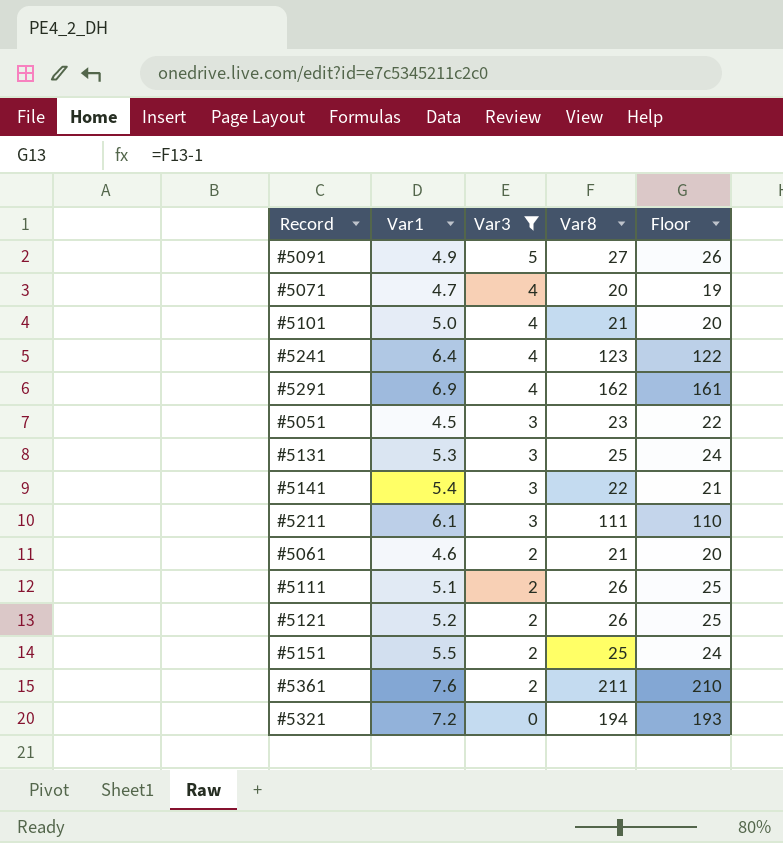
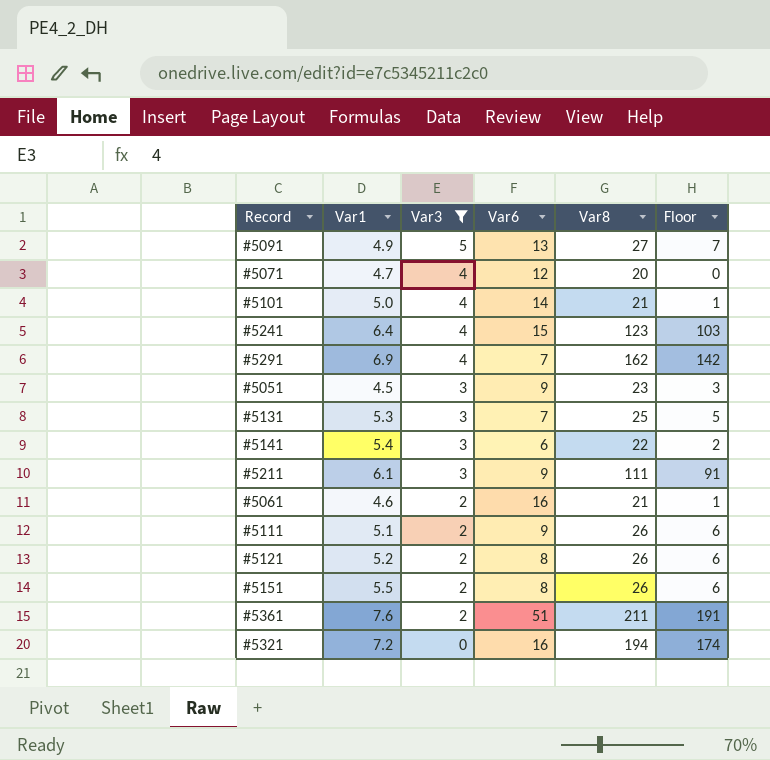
column Var6 | position: none -> 4
column Floor | formula: [Var8] - 1 -> [Var8] - 20
#5151 | Var8: 25 -> 26

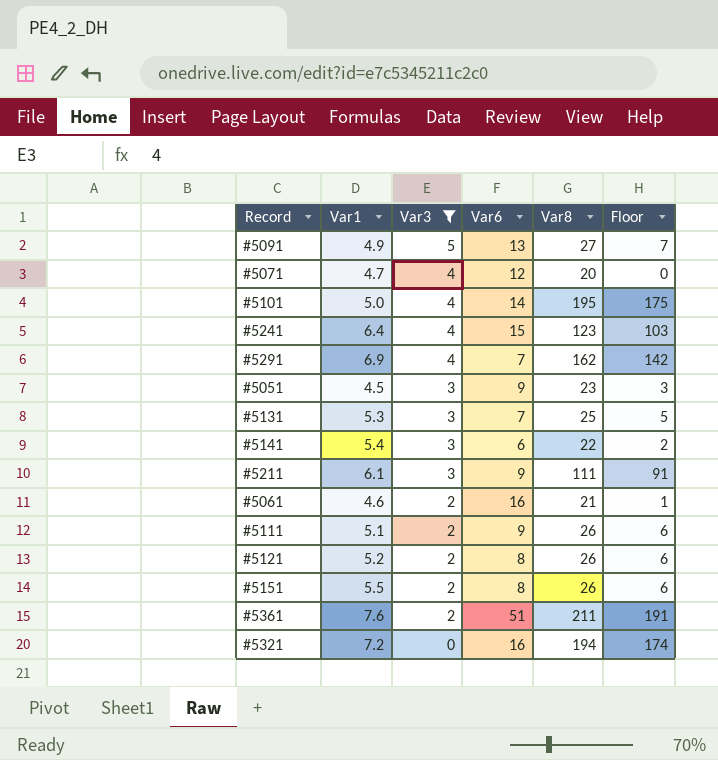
#5101 | Var8: 21 -> 195
#5101 | Floor: 1 -> 175

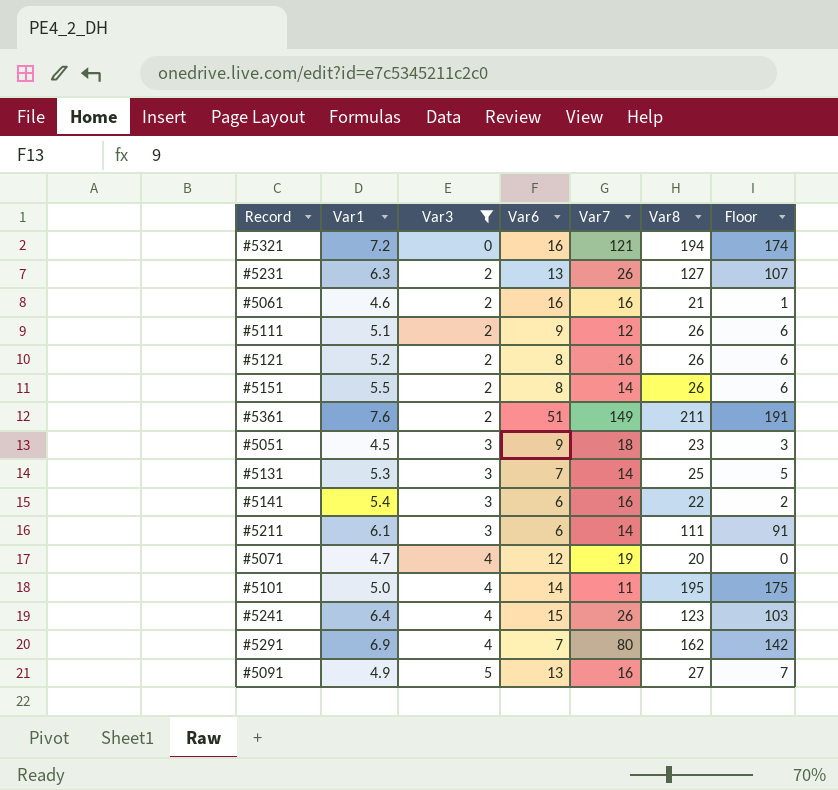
row order: Var3 descending -> Var3 ascending
column Var7 | position: none -> 5
row #5231: none -> 6.3 | 2 | 13 | 26 | 127 | 107
#5211 | Var6: 9 -> 6

